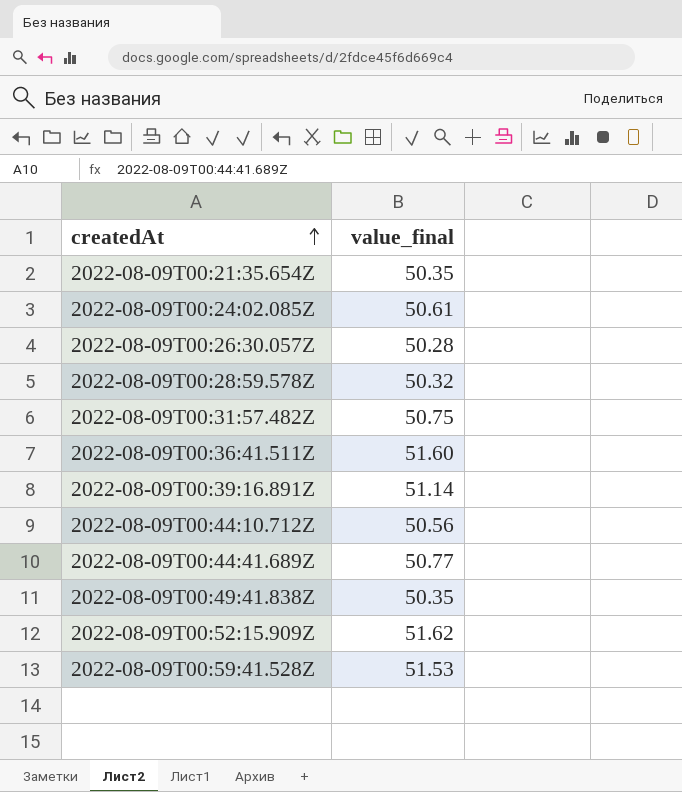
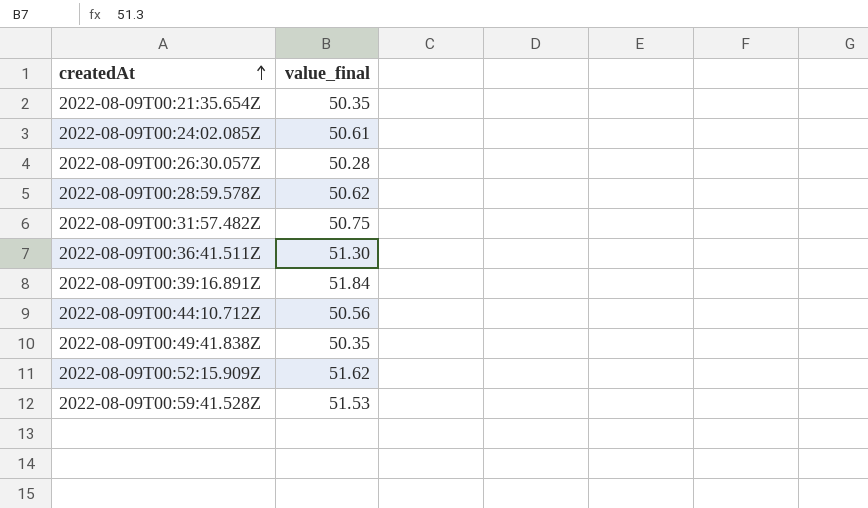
row 2022-08-09T00:44:41.689Z: 50.77 -> none
2022-08-09T00:28:59.578Z | value_final: 50.32 -> 50.62
2022-08-09T00:36:41.511Z | value_final: 51.60 -> 51.30
2022-08-09T00:39:16.891Z | value_final: 51.14 -> 51.84

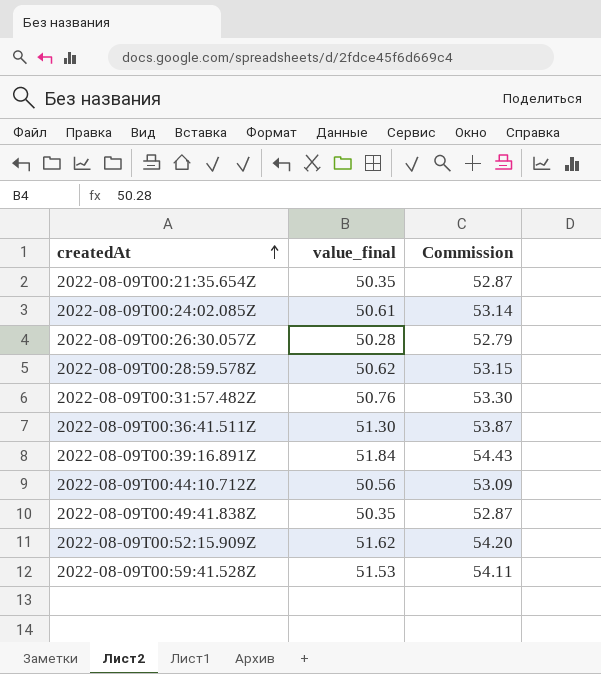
column Commission | formula: none -> [value_final] * 1.05
2022-08-09T00:31:57.482Z | value_final: 50.75 -> 50.76

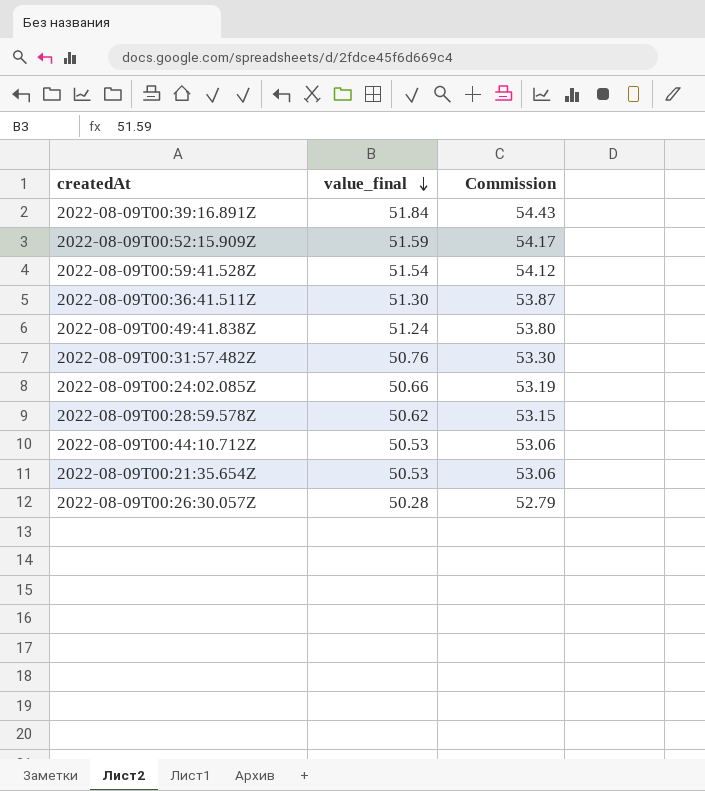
row order: createdAt ascending -> value_final descending
2022-08-09T00:52:15.909Z | value_final: 51.62 -> 51.59
2022-08-09T00:52:15.909Z | Commission: 54.20 -> 54.17
2022-08-09T00:59:41.528Z | value_final: 51.53 -> 51.54
2022-08-09T00:59:41.528Z | Commission: 54.11 -> 54.12
2022-08-09T00:49:41.838Z | value_final: 50.35 -> 51.24
2022-08-09T00:49:41.838Z | Commission: 52.87 -> 53.80
2022-08-09T00:24:02.085Z | value_final: 50.61 -> 50.66
2022-08-09T00:24:02.085Z | Commission: 53.14 -> 53.19
2022-08-09T00:44:10.712Z | value_final: 50.56 -> 50.53
2022-08-09T00:44:10.712Z | Commission: 53.09 -> 53.06
2022-08-09T00:21:35.654Z | value_final: 50.35 -> 50.53
2022-08-09T00:21:35.654Z | Commission: 52.87 -> 53.06

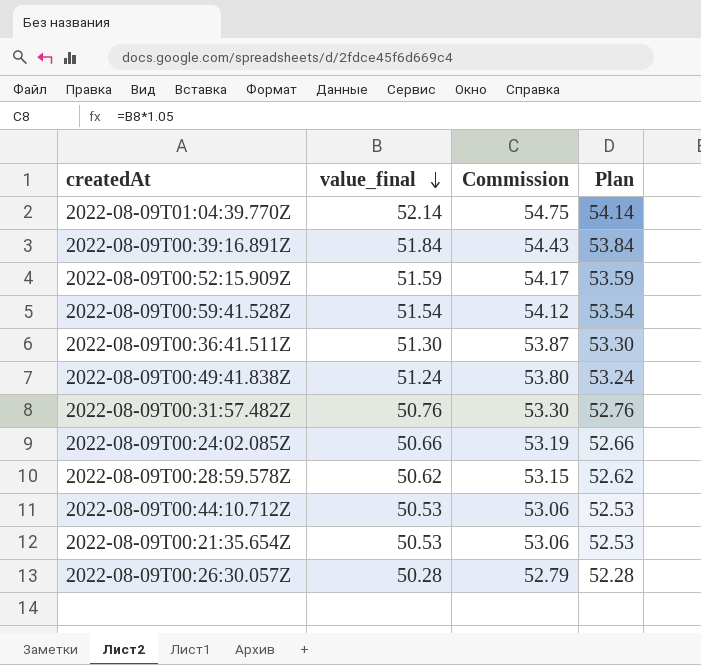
column Plan | formula: none -> [value_final] + 2
row 2022-08-09T01:04:39.770Z: none -> 52.14 | 54.75 | 54.14

